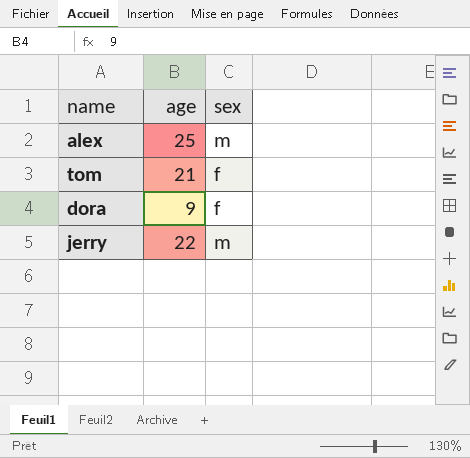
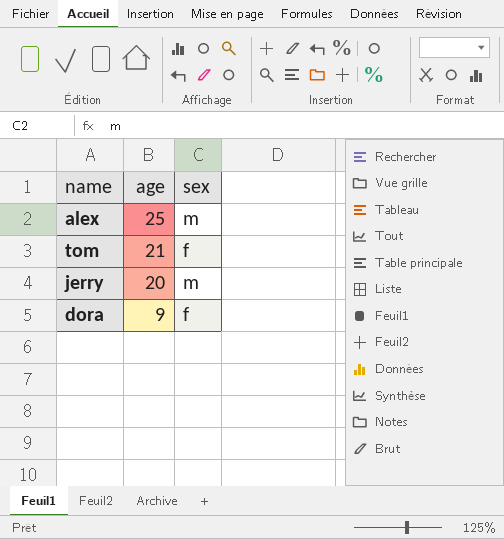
row order: none -> age descending
jerry | age: 22 -> 20

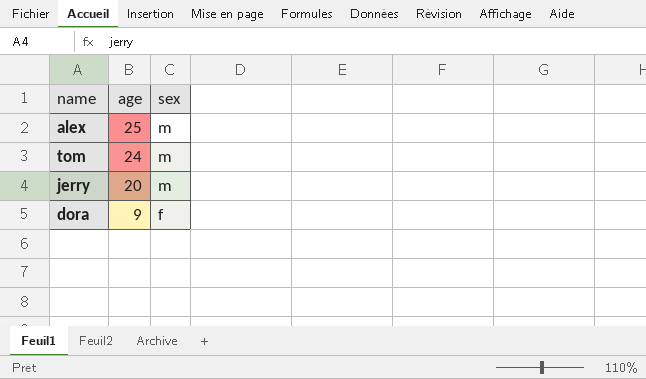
tom | age: 21 -> 24
tom | sex: f -> m

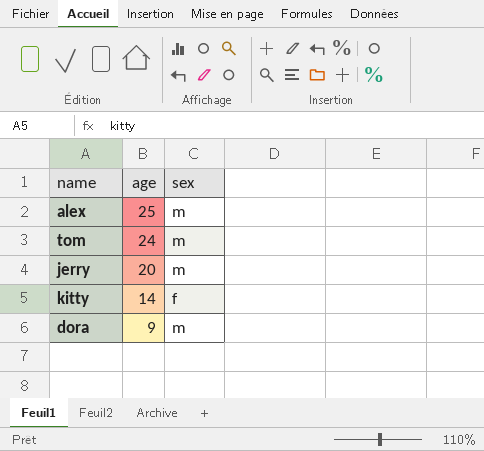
row kitty: none -> 14 | f
dora | sex: f -> m

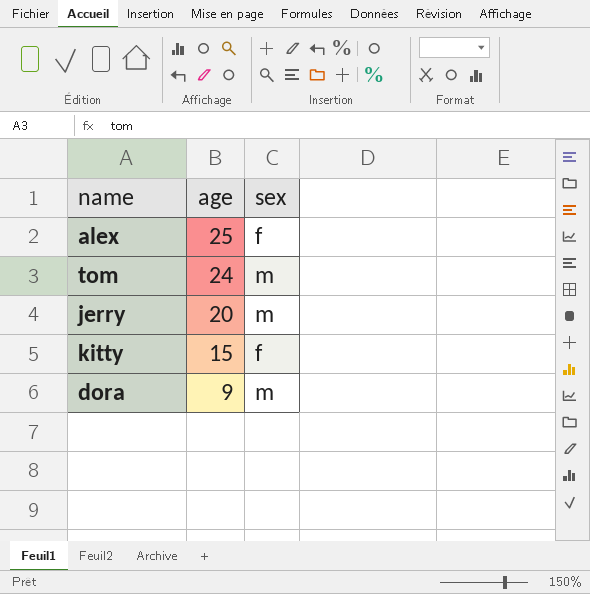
alex | sex: m -> f
kitty | age: 14 -> 15

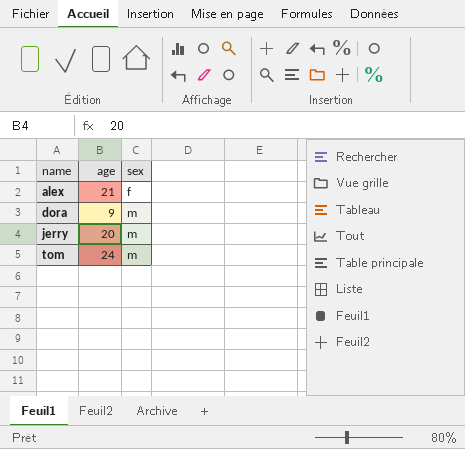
row order: age descending -> name ascending
row kitty: 15 | f -> none
alex | age: 25 -> 21

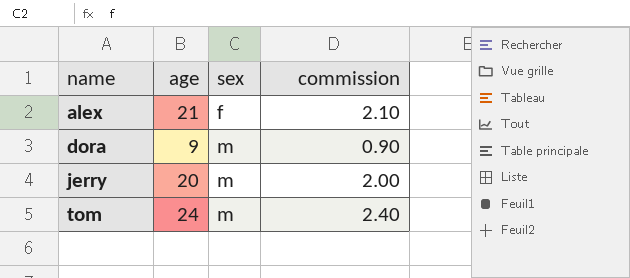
column commission | formula: none -> [age] * 0.1

